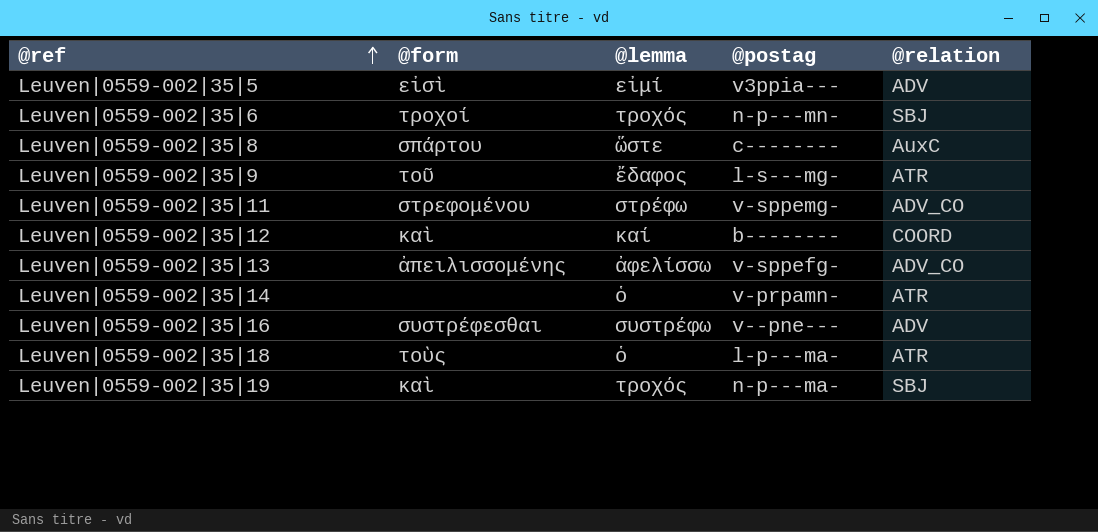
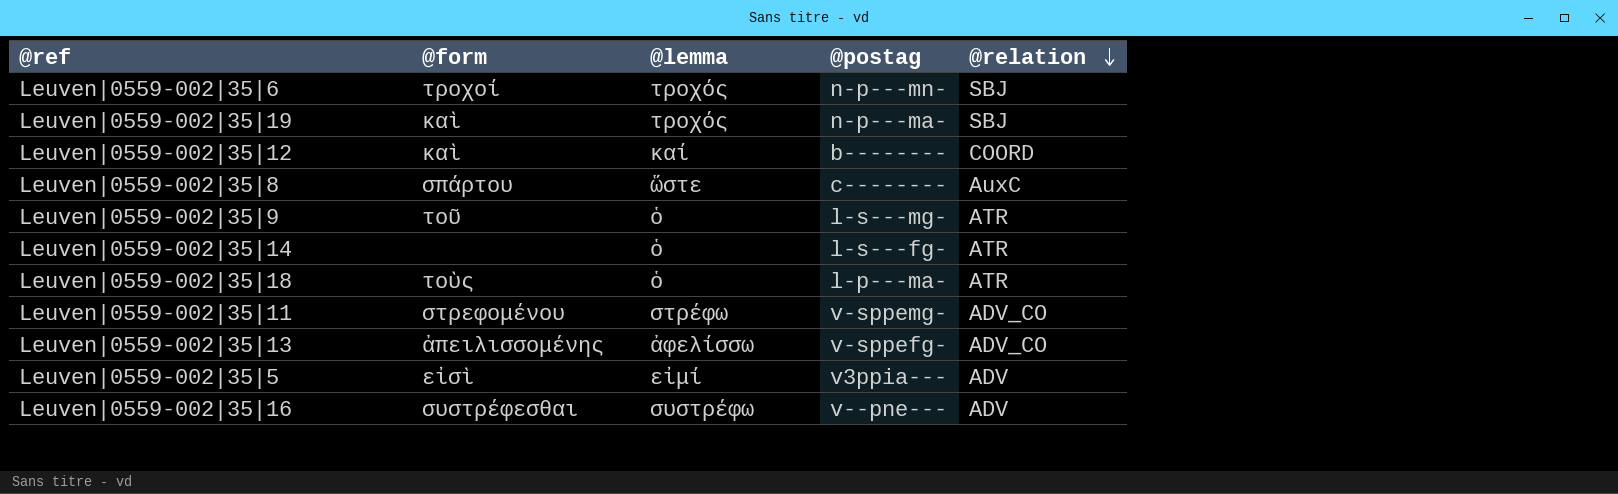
row order: @ref ascending -> @relation descending
Leuven|0559-002|35|9 | @lemma: ἔδαφος -> ὁ
Leuven|0559-002|35|14 | @postag: v-prpamn- -> l-s---fg-

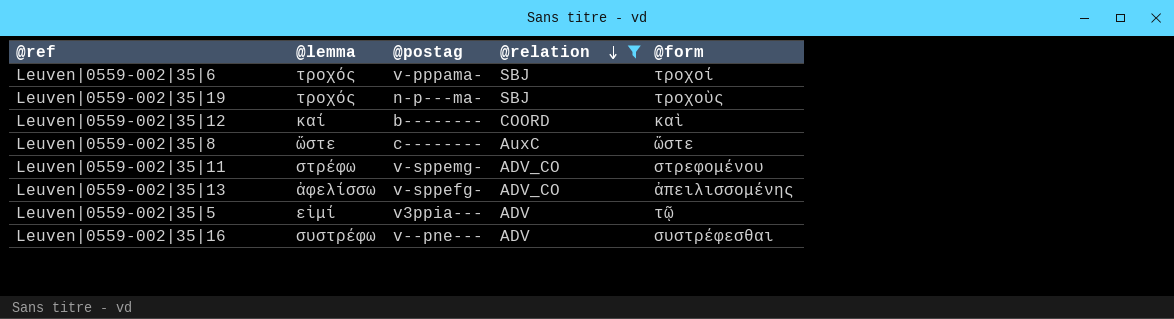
filter: none -> @relation != ATR
column @form | position: 2 -> 5
Leuven|0559-002|35|6 | @postag: n-p---mn- -> v-pppama-
Leuven|0559-002|35|19 | @form: καὶ -> τροχοὺς
Leuven|0559-002|35|8 | @form: σπάρτου -> ὥστε
Leuven|0559-002|35|5 | @form: εἰσὶ -> τῷ

